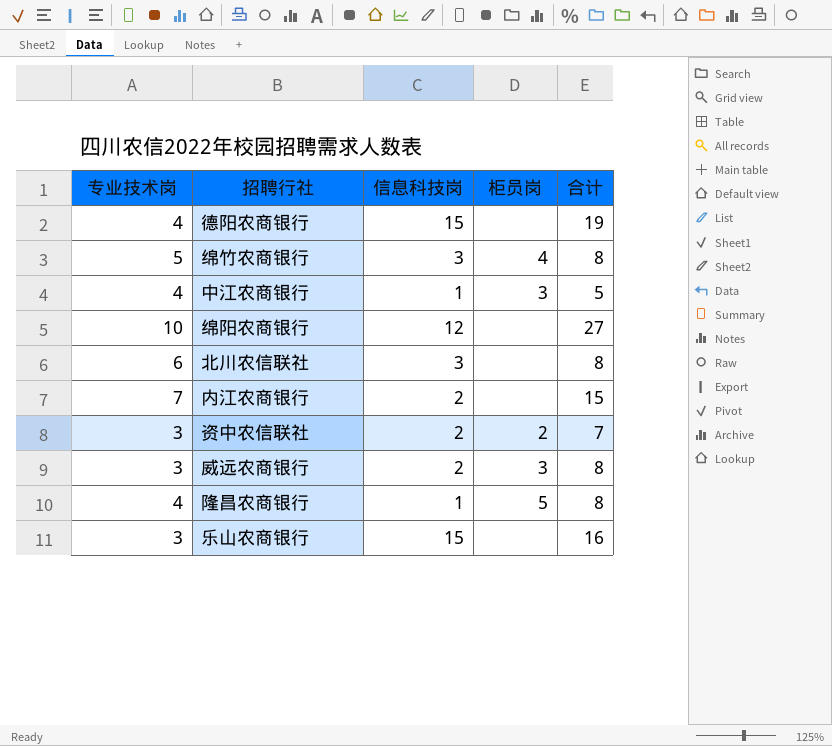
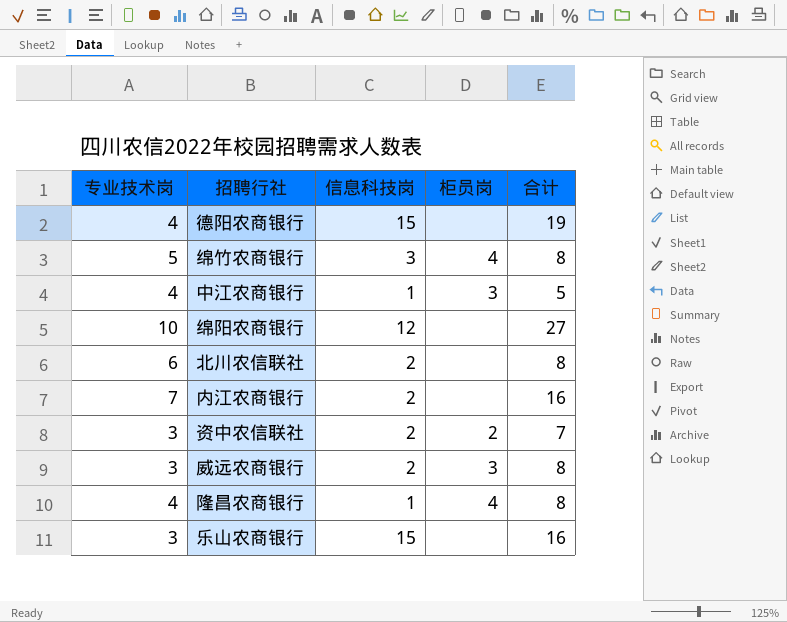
北川农信联社 | 信息科技岗: 3 -> 2
内江农商银行 | 合计: 15 -> 16
隆昌农商银行 | 柜员岗: 5 -> 4

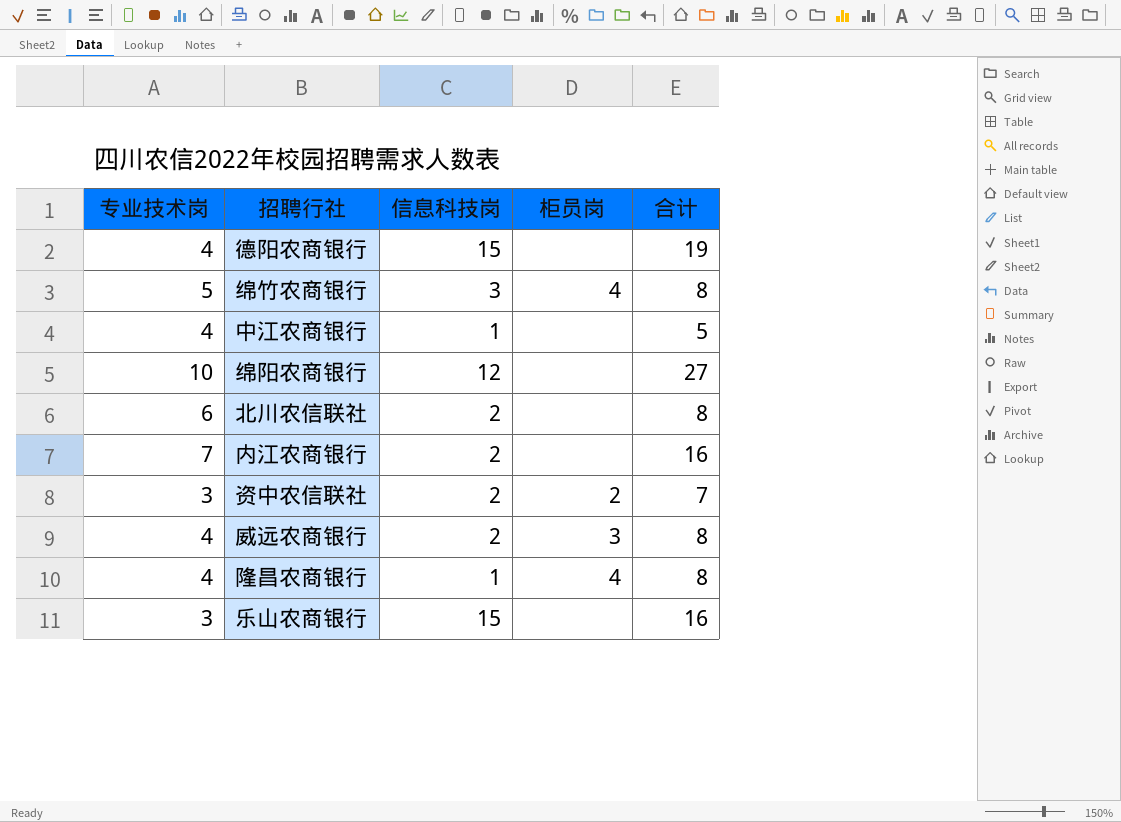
中江农商银行 | 柜员岗: 3 -> none
威远农商银行 | 专业技术岗: 3 -> 4

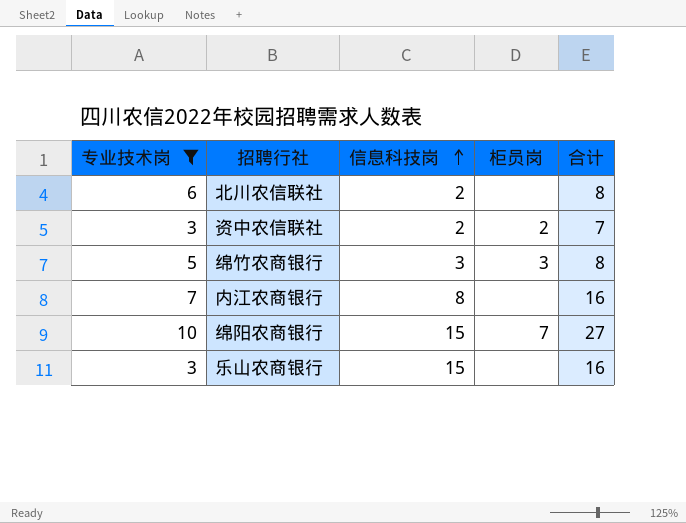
filter: none -> 专业技术岗 != 4
row order: none -> 信息科技岗 ascending
绵竹农商银行 | 柜员岗: 4 -> 3
内江农商银行 | 信息科技岗: 2 -> 8
绵阳农商银行 | 信息科技岗: 12 -> 15
绵阳农商银行 | 柜员岗: none -> 7

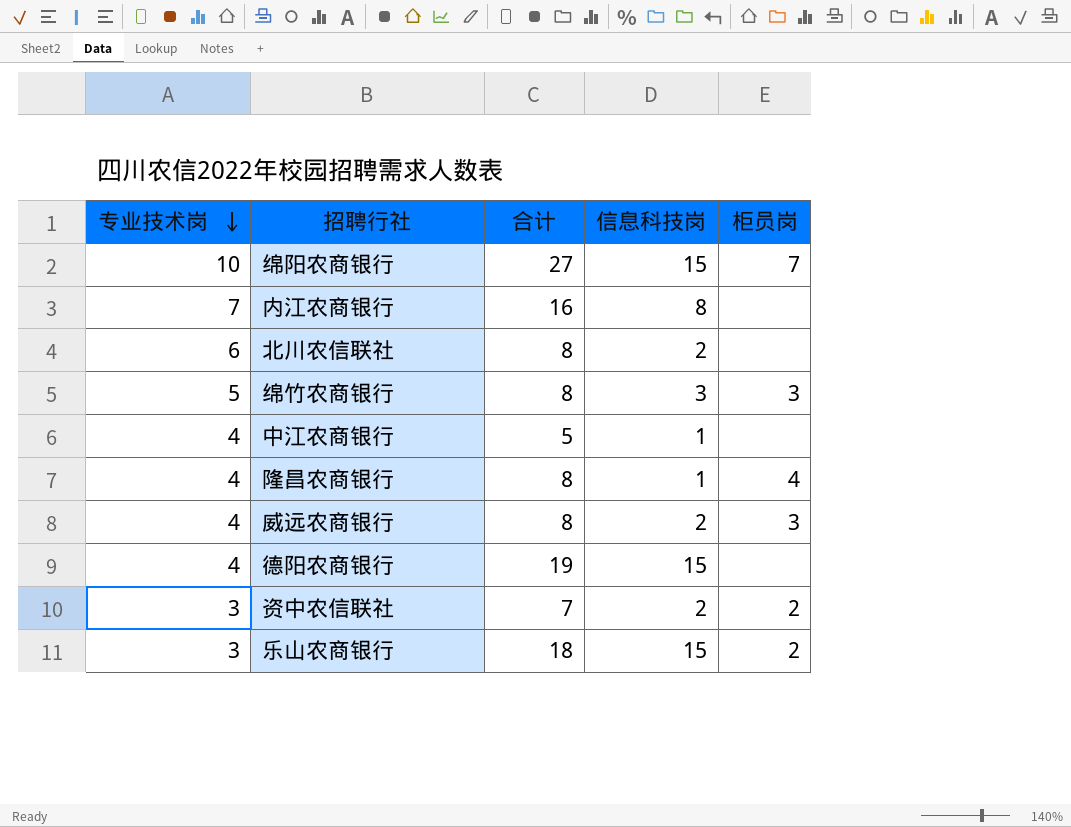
filter: 专业技术岗 != 4 -> none
row order: 信息科技岗 ascending -> 专业技术岗 descending
column 合计 | position: 5 -> 3
乐山农商银行 | 合计: 16 -> 18
乐山农商银行 | 柜员岗: none -> 2

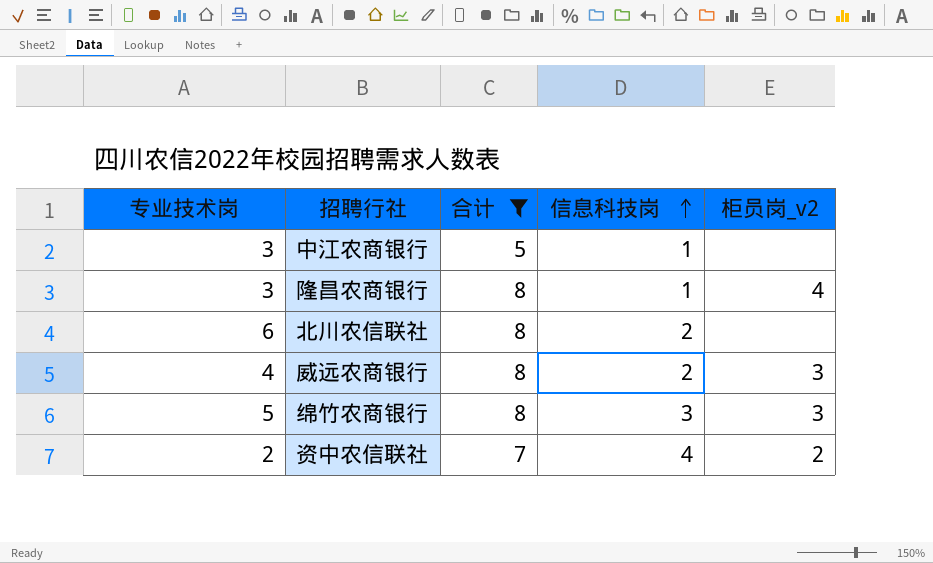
filter: none -> 合计 <= 8
row order: 专业技术岗 descending -> 信息科技岗 ascending
column name: 柜员岗 -> 柜员岗_v2
中江农商银行 | 专业技术岗: 4 -> 3
隆昌农商银行 | 专业技术岗: 4 -> 3
资中农信联社 | 专业技术岗: 3 -> 2
资中农信联社 | 信息科技岗: 2 -> 4

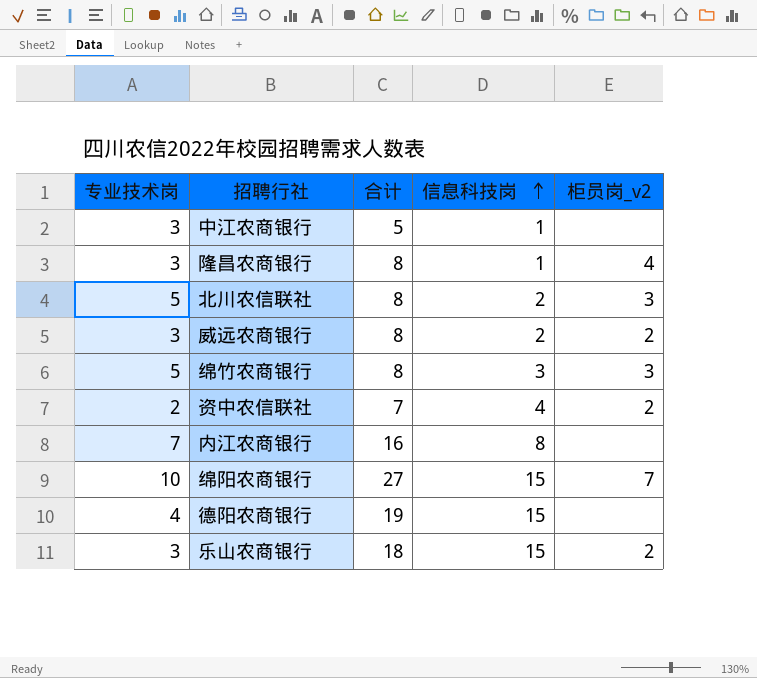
filter: 合计 <= 8 -> none
北川农信联社 | 专业技术岗: 6 -> 5
北川农信联社 | 柜员岗_v2: none -> 3
威远农商银行 | 专业技术岗: 4 -> 3
威远农商银行 | 柜员岗_v2: 3 -> 2

